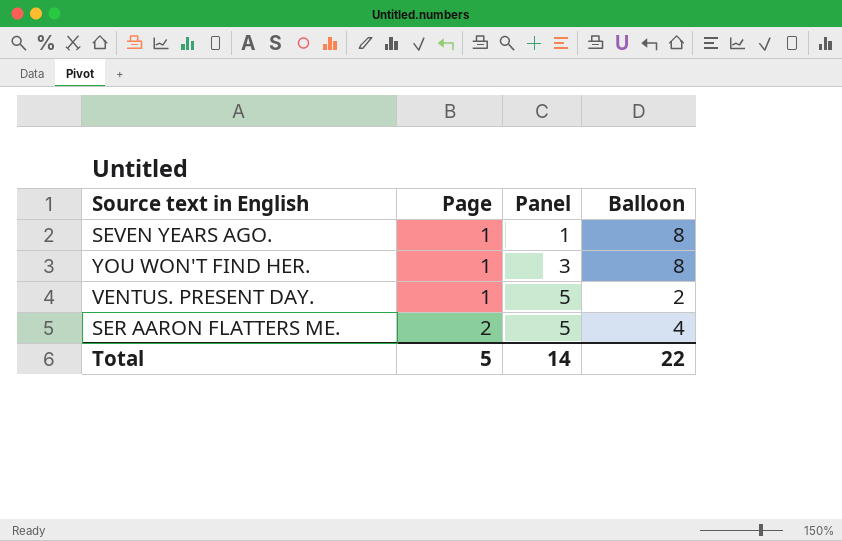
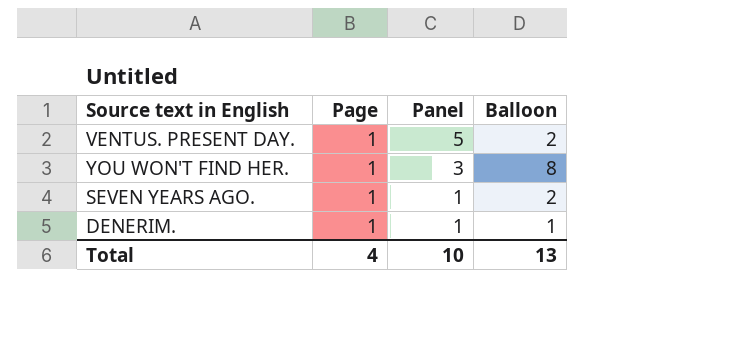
row order: Page ascending -> Panel descending
row SER AARON FLATTERS ME.: 2 | 5 | 4 -> none
SEVEN YEARS AGO. | Balloon: 8 -> 2
row DENERIM.: none -> 1 | 1 | 1
Total | Page: 5 -> 4
Total | Panel: 14 -> 10
Total | Balloon: 22 -> 13

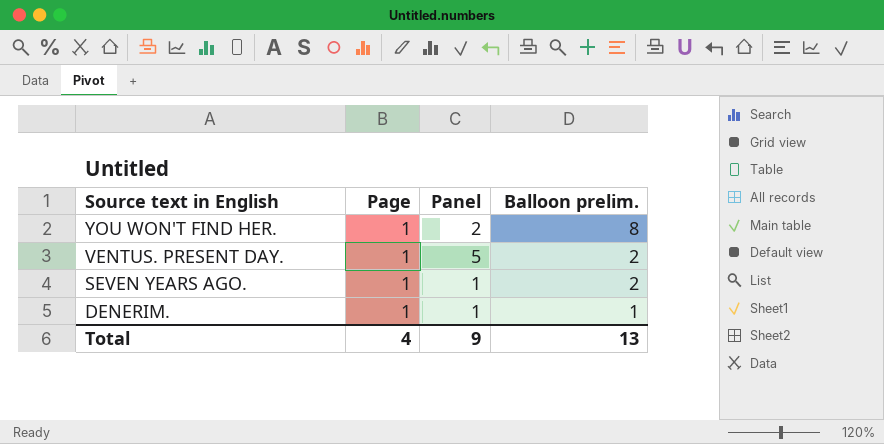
row order: Panel descending -> Source text in English descending
column name: Balloon -> Balloon prelim.
YOU WON'T FIND HER. | Panel: 3 -> 2
Total | Panel: 10 -> 9

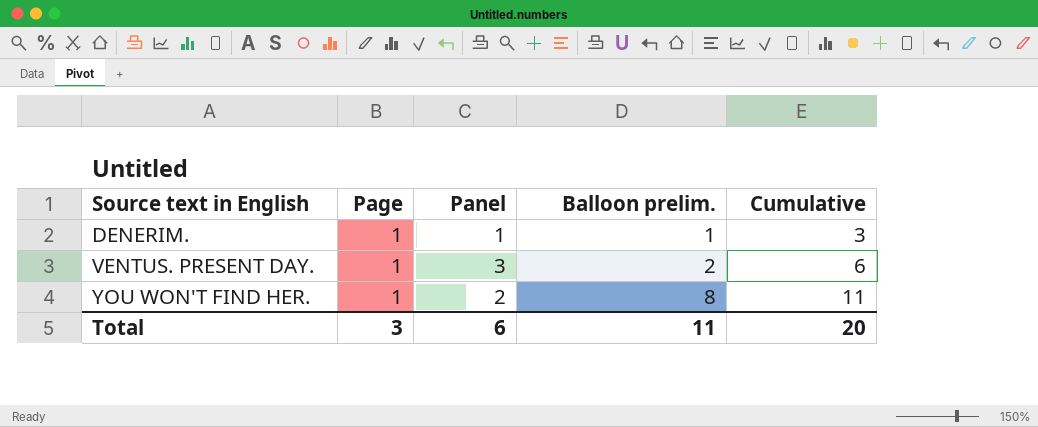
row order: Source text in English descending -> Source text in English ascending
column Cumulative | formula: none -> [Page] + [Panel] + [Balloon prelim.]
row SEVEN YEARS AGO.: 1 | 1 | 2 -> none
VENTUS. PRESENT DAY. | Panel: 5 -> 3
Total | Page: 4 -> 3
Total | Panel: 9 -> 6
Total | Balloon prelim.: 13 -> 11

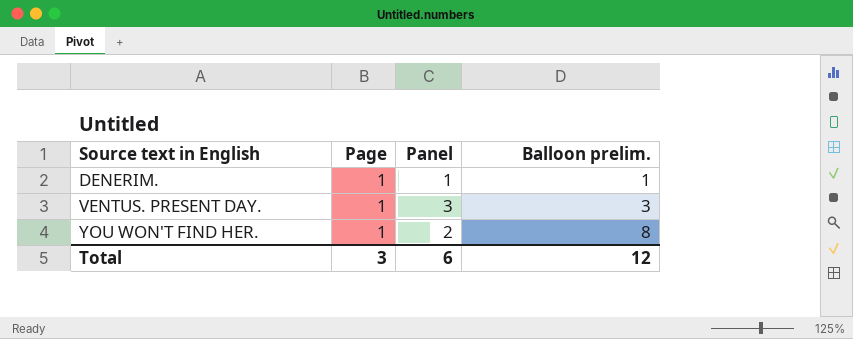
column Cumulative | formula: [Page] + [Panel] + [Balloon prelim.] -> none
VENTUS. PRESENT DAY. | Balloon prelim.: 2 -> 3
Total | Balloon prelim.: 11 -> 12

